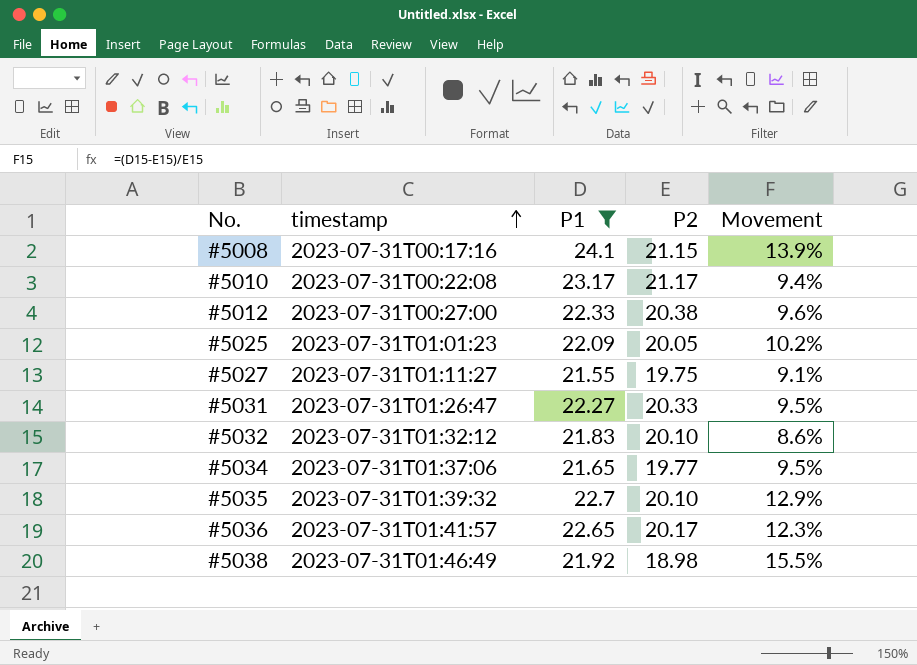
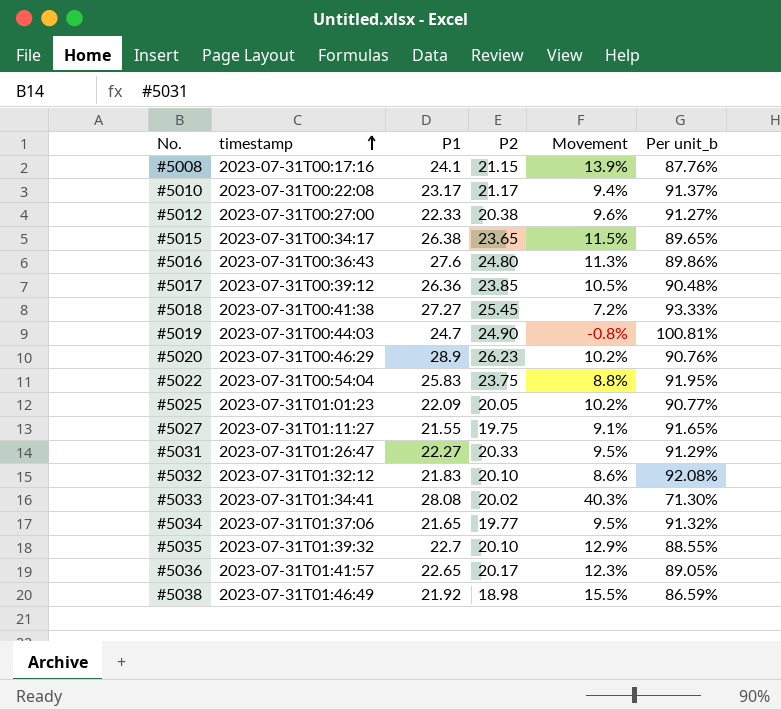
filter: P1 <= 24.1 -> none
column Per unit_b | formula: none -> [P2] / [P1]

